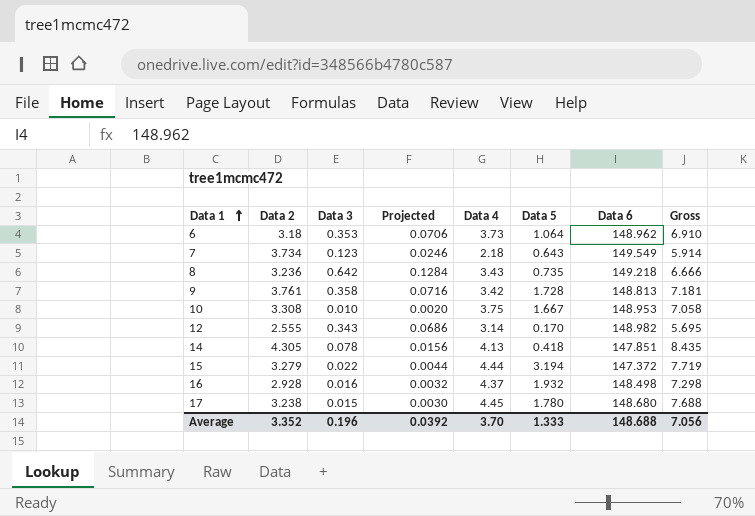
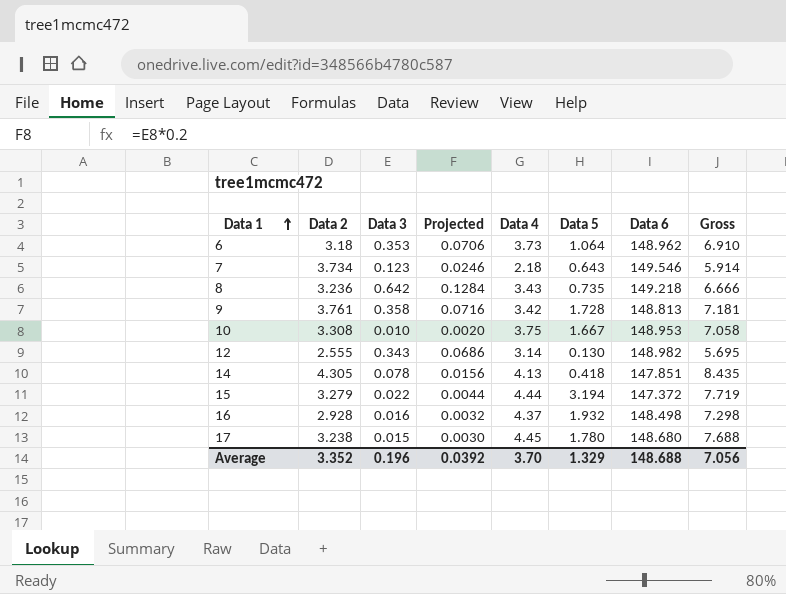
7 | Data 6: 149.549 -> 149.546
12 | Data 5: 0.170 -> 0.130
Average | Data 5: 1.333 -> 1.329

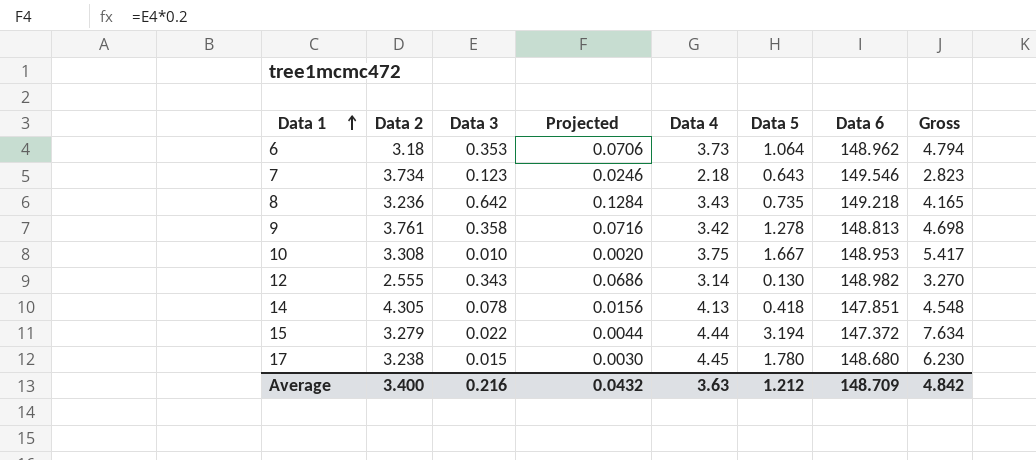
column Gross | formula: [Data 2] + [Data 4] -> [Data 4] + [Data 5]
row 16: 2.928 | 0.016 | 0.0032 | 4.37 | 1.932 | 148.498 | 7.298 -> none
9 | Data 5: 1.728 -> 1.278
Average | Data 2: 3.352 -> 3.400
Average | Data 3: 0.196 -> 0.216
Average | Projected: 0.0392 -> 0.0432
Average | Data 4: 3.70 -> 3.63
Average | Data 5: 1.329 -> 1.212
Average | Data 6: 148.688 -> 148.709
Average | Gross: 7.056 -> 4.842

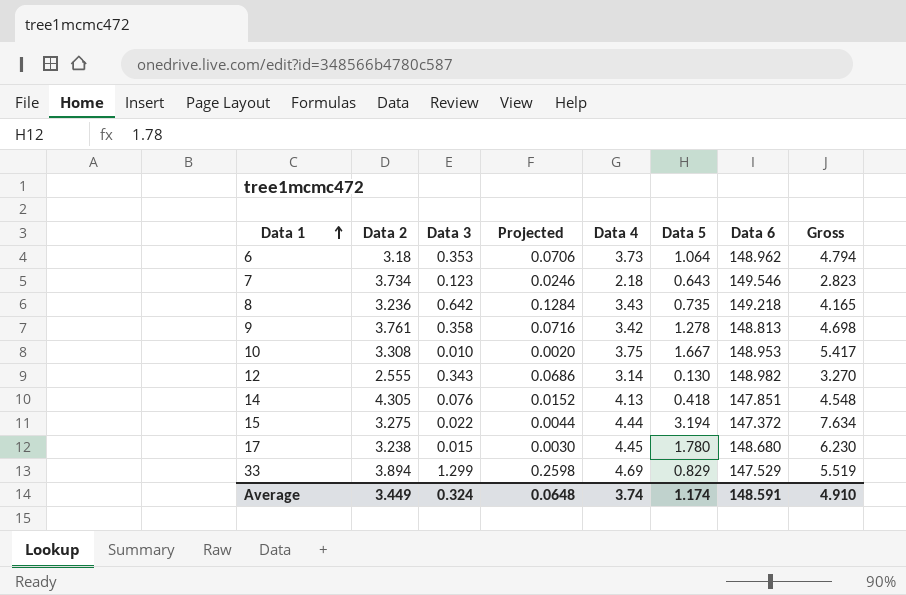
14 | Data 3: 0.078 -> 0.076
14 | Projected: 0.0156 -> 0.0152
15 | Data 2: 3.279 -> 3.275
row 33: none -> 3.894 | 1.299 | 0.2598 | 4.69 | 0.829 | 147.529 | 5.519
Average | Data 2: 3.400 -> 3.449
Average | Data 3: 0.216 -> 0.324
Average | Projected: 0.0432 -> 0.0648
Average | Data 4: 3.63 -> 3.74
Average | Data 5: 1.212 -> 1.174
Average | Data 6: 148.709 -> 148.591
Average | Gross: 4.842 -> 4.910

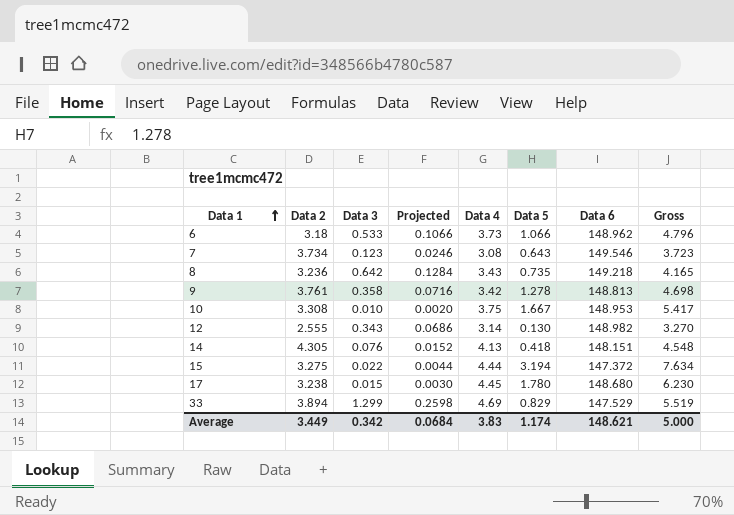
6 | Data 3: 0.353 -> 0.533
6 | Projected: 0.0706 -> 0.1066
6 | Data 5: 1.064 -> 1.066
6 | Gross: 4.794 -> 4.796
7 | Data 4: 2.18 -> 3.08
7 | Gross: 2.823 -> 3.723
14 | Data 6: 147.851 -> 148.151
Average | Data 3: 0.324 -> 0.342
Average | Projected: 0.0648 -> 0.0684
Average | Data 4: 3.74 -> 3.83
Average | Data 6: 148.591 -> 148.621
Average | Gross: 4.910 -> 5.000

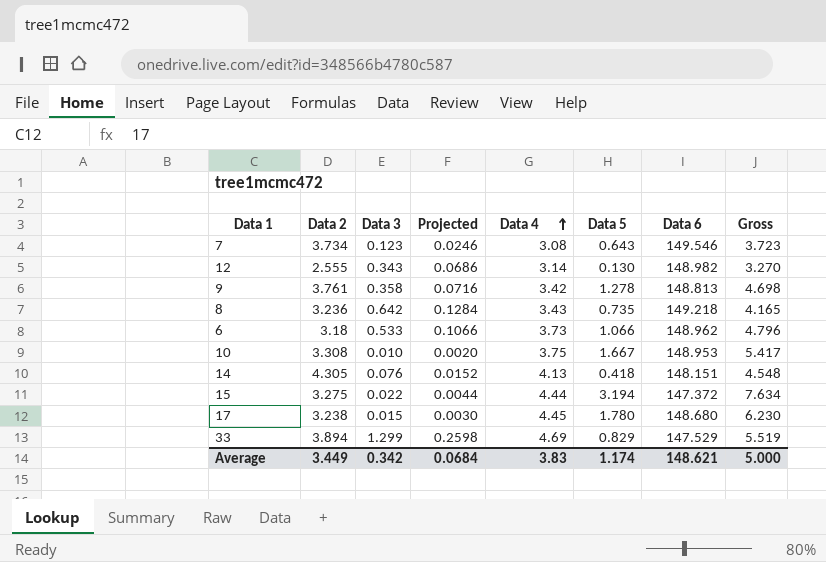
row order: Data 1 ascending -> Data 4 ascending

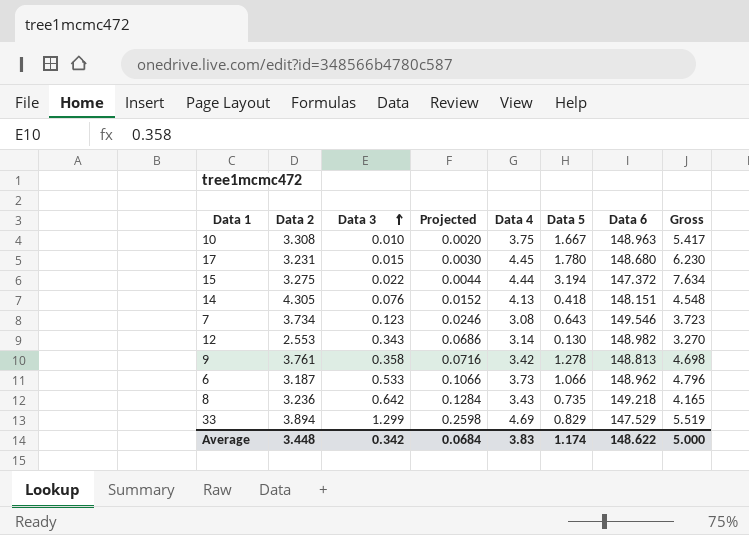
row order: Data 4 ascending -> Data 3 ascending
10 | Data 6: 148.953 -> 148.963
17 | Data 2: 3.238 -> 3.231
12 | Data 2: 2.555 -> 2.553
6 | Data 2: 3.18 -> 3.187
Average | Data 2: 3.449 -> 3.448
Average | Data 6: 148.621 -> 148.622

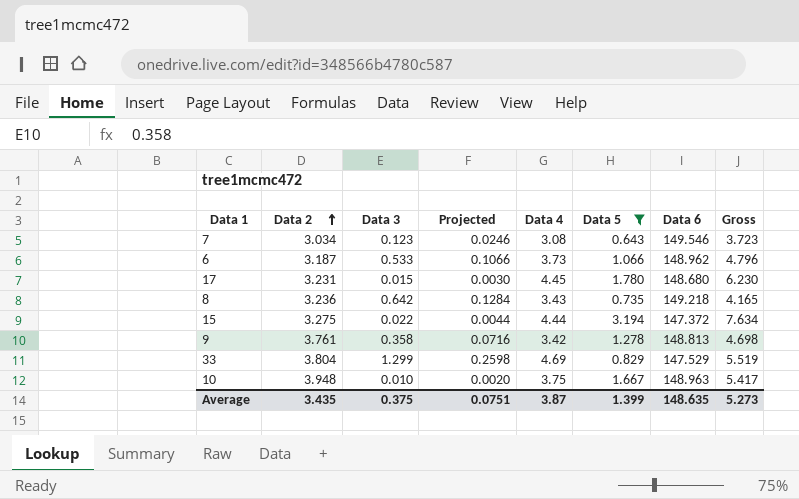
filter: none -> Data 5 >= 0.643
row order: Data 3 ascending -> Data 2 ascending
7 | Data 2: 3.734 -> 3.034
33 | Data 2: 3.894 -> 3.804
10 | Data 2: 3.308 -> 3.948
Average | Data 2: 3.448 -> 3.435
Average | Data 3: 0.342 -> 0.375
Average | Projected: 0.0684 -> 0.0751
Average | Data 4: 3.83 -> 3.87
Average | Data 5: 1.174 -> 1.399
Average | Data 6: 148.622 -> 148.635
Average | Gross: 5.000 -> 5.273

